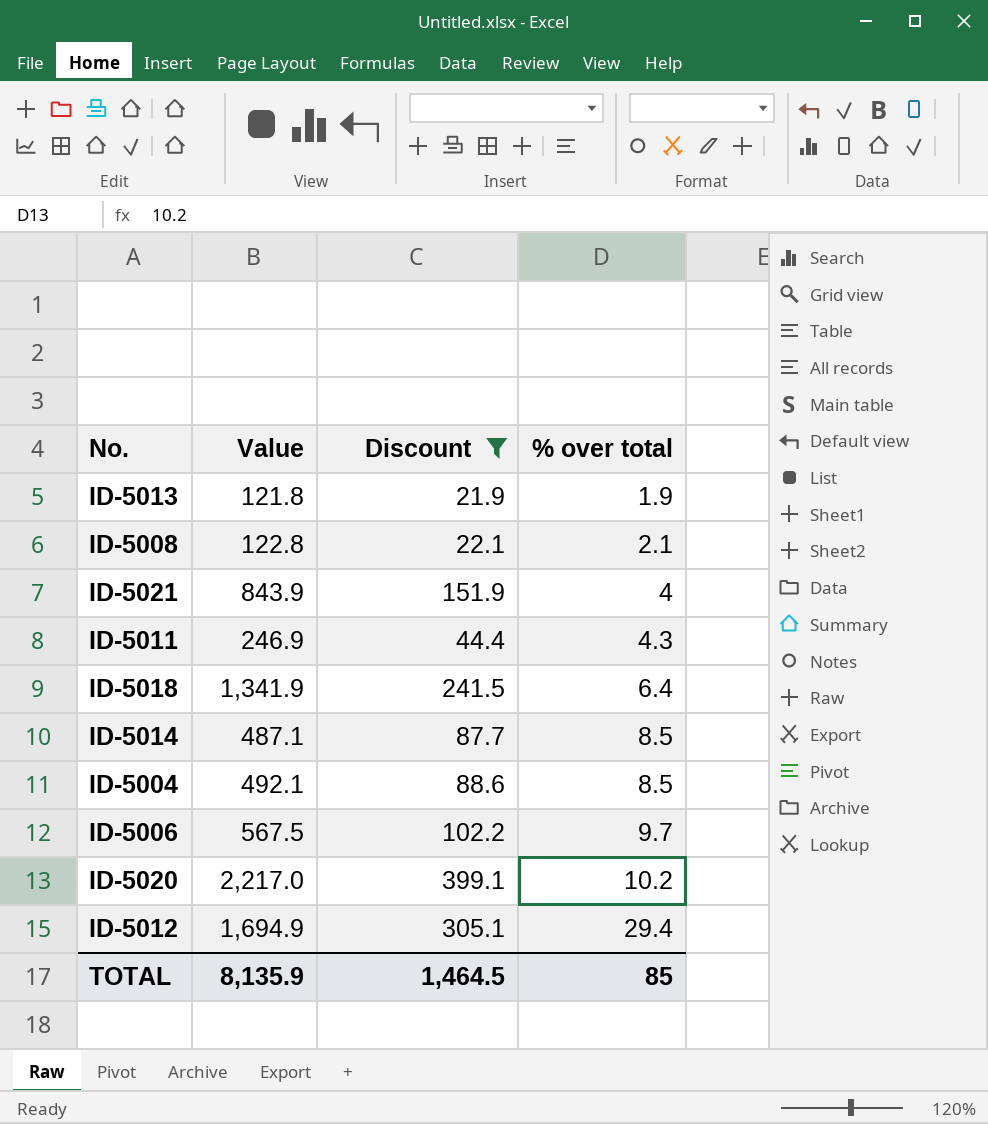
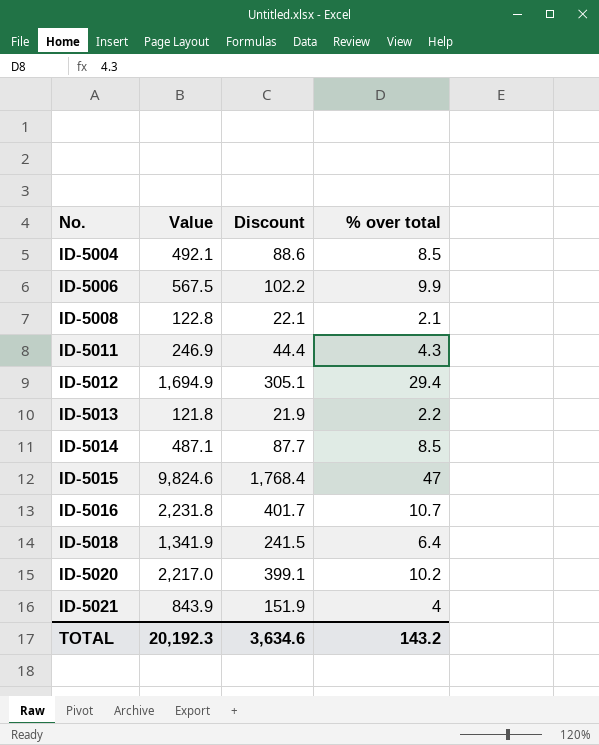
filter: Discount <= 399.1 -> none
row order: % over total ascending -> No. ascending
ID-5006 | % over total: 9.7 -> 9.9
ID-5013 | % over total: 1.9 -> 2.2
TOTAL | Value: 8,135.9 -> 20,192.3
TOTAL | Discount: 1,464.5 -> 3,634.6
TOTAL | % over total: 85 -> 143.2

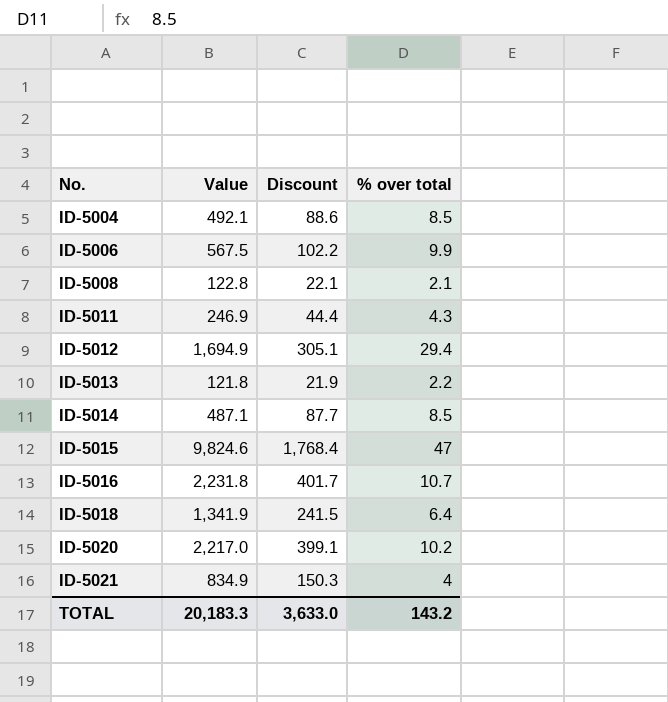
ID-5021 | Value: 843.9 -> 834.9
ID-5021 | Discount: 151.9 -> 150.3
TOTAL | Value: 20,192.3 -> 20,183.3
TOTAL | Discount: 3,634.6 -> 3,633.0

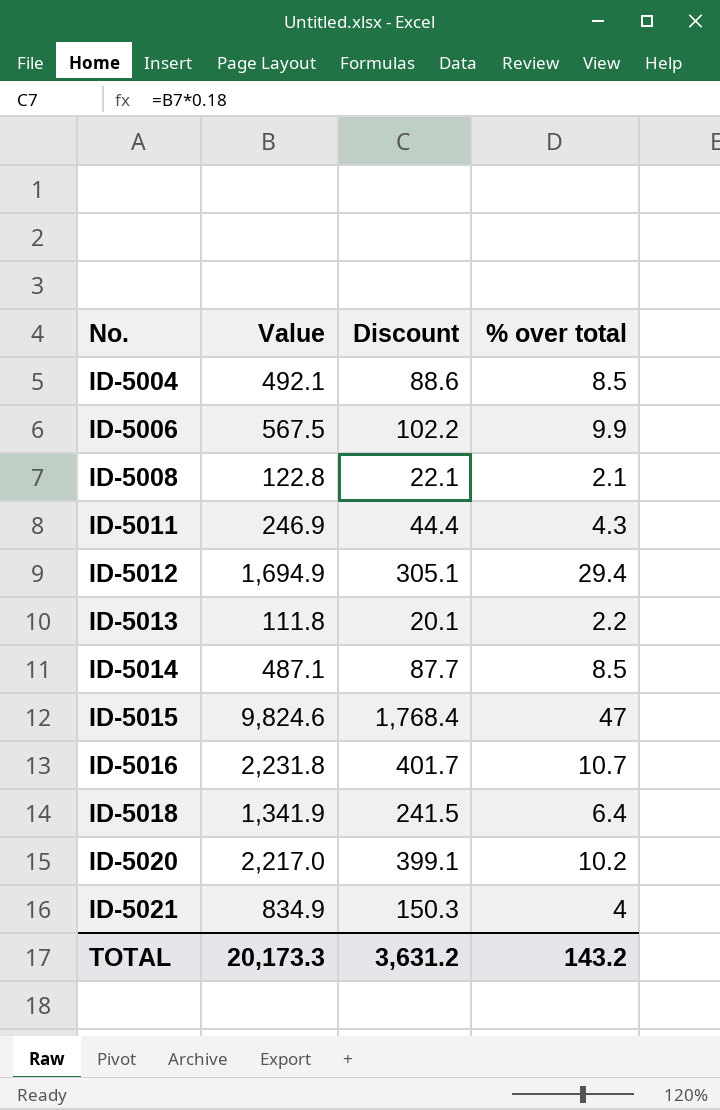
ID-5013 | Value: 121.8 -> 111.8
ID-5013 | Discount: 21.9 -> 20.1
TOTAL | Value: 20,183.3 -> 20,173.3
TOTAL | Discount: 3,633.0 -> 3,631.2

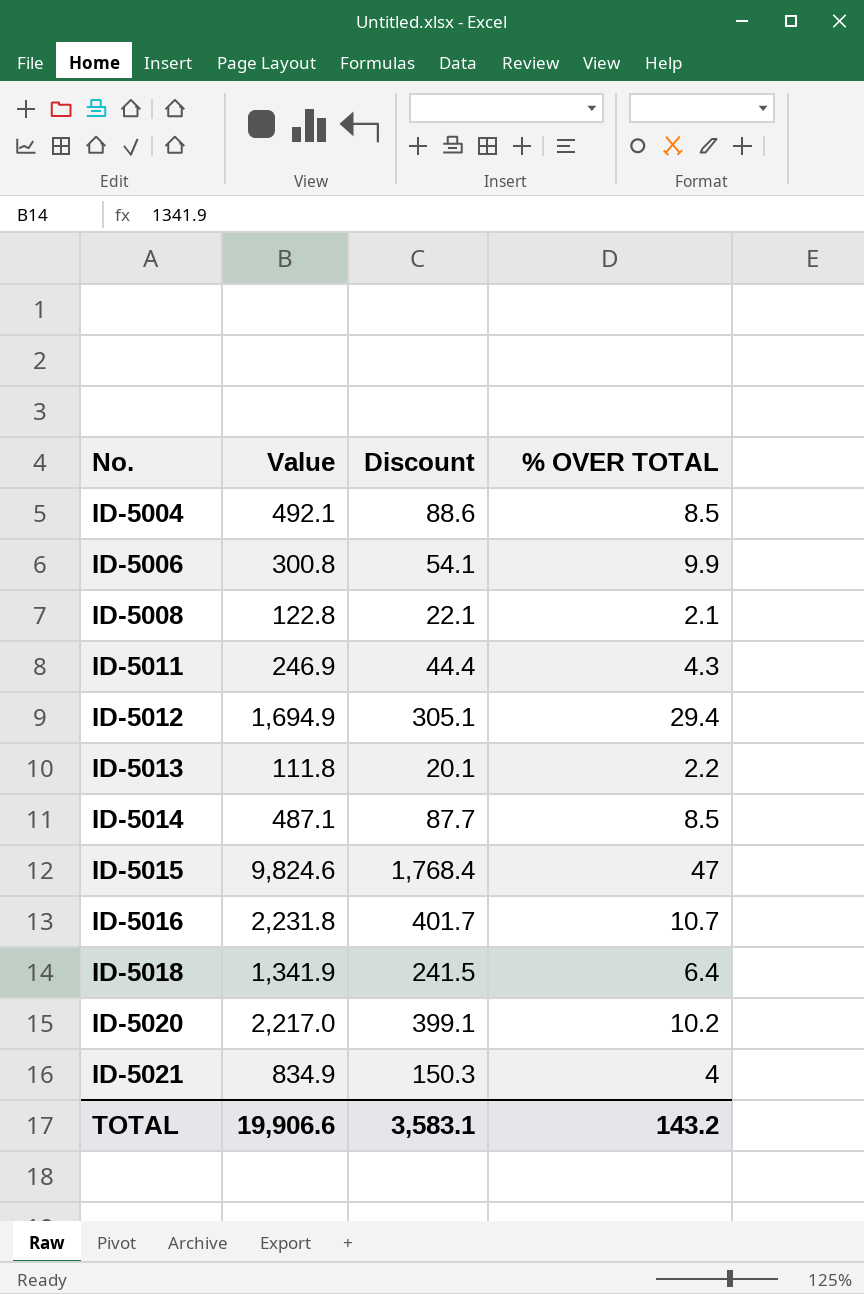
column name: % over total -> % OVER TOTAL
ID-5006 | Value: 567.5 -> 300.8
ID-5006 | Discount: 102.2 -> 54.1
TOTAL | Value: 20,173.3 -> 19,906.6
TOTAL | Discount: 3,631.2 -> 3,583.1

